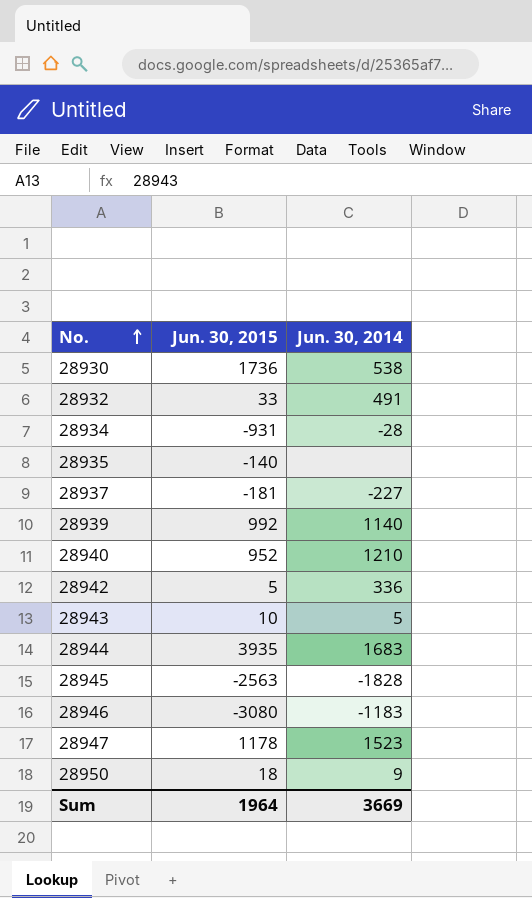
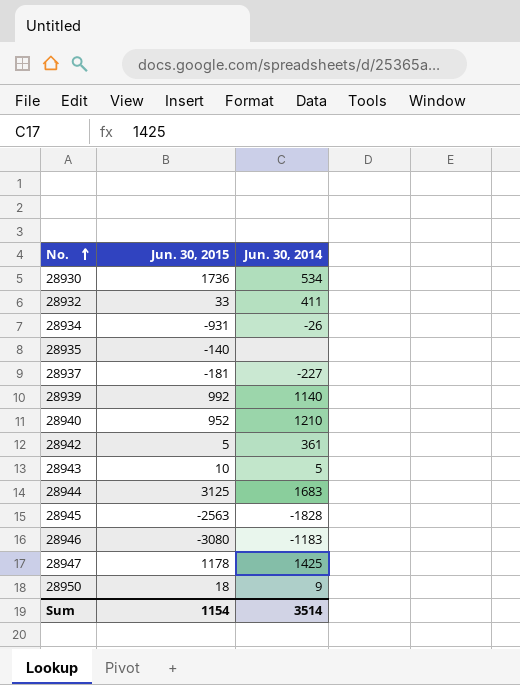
28930 | Jun. 30, 2014: 538 -> 534
28932 | Jun. 30, 2014: 491 -> 411
28934 | Jun. 30, 2014: -28 -> -26
28942 | Jun. 30, 2014: 336 -> 361
28944 | Jun. 30, 2015: 3935 -> 3125
28947 | Jun. 30, 2014: 1523 -> 1425
Sum | Jun. 30, 2015: 1964 -> 1154
Sum | Jun. 30, 2014: 3669 -> 3514

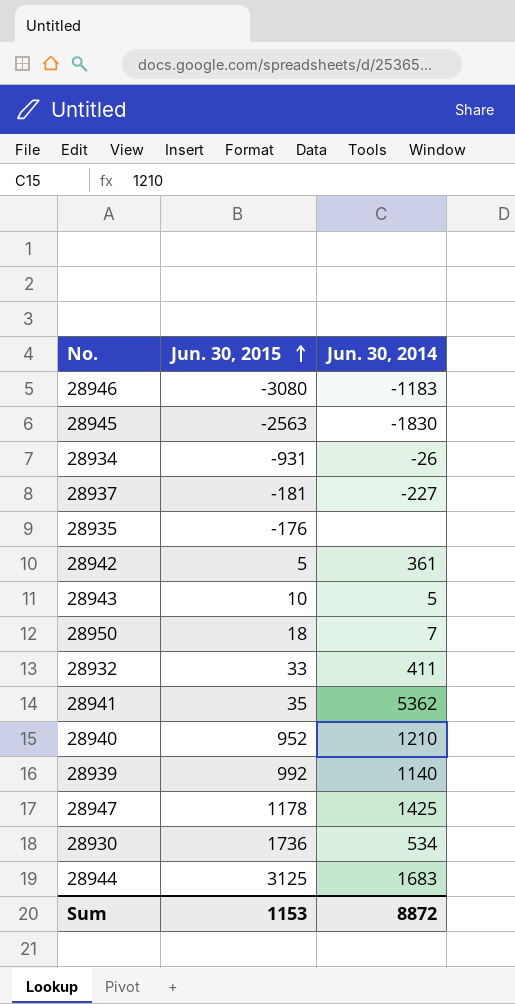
row order: No. ascending -> Jun. 30, 2015 ascending
28945 | Jun. 30, 2014: -1828 -> -1830
28935 | Jun. 30, 2015: -140 -> -176
28950 | Jun. 30, 2014: 9 -> 7
row 28941: none -> 35 | 5362
Sum | Jun. 30, 2015: 1154 -> 1153
Sum | Jun. 30, 2014: 3514 -> 8872

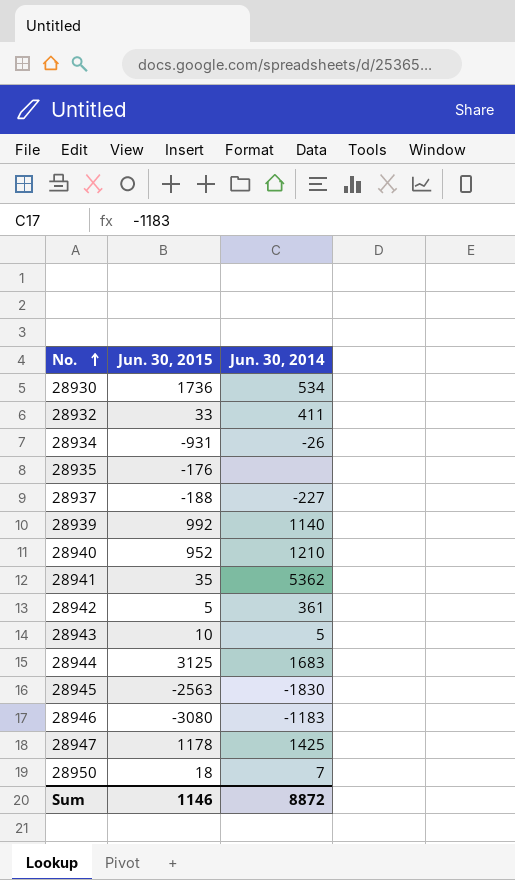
row order: Jun. 30, 2015 ascending -> No. ascending
28937 | Jun. 30, 2015: -181 -> -188
Sum | Jun. 30, 2015: 1153 -> 1146

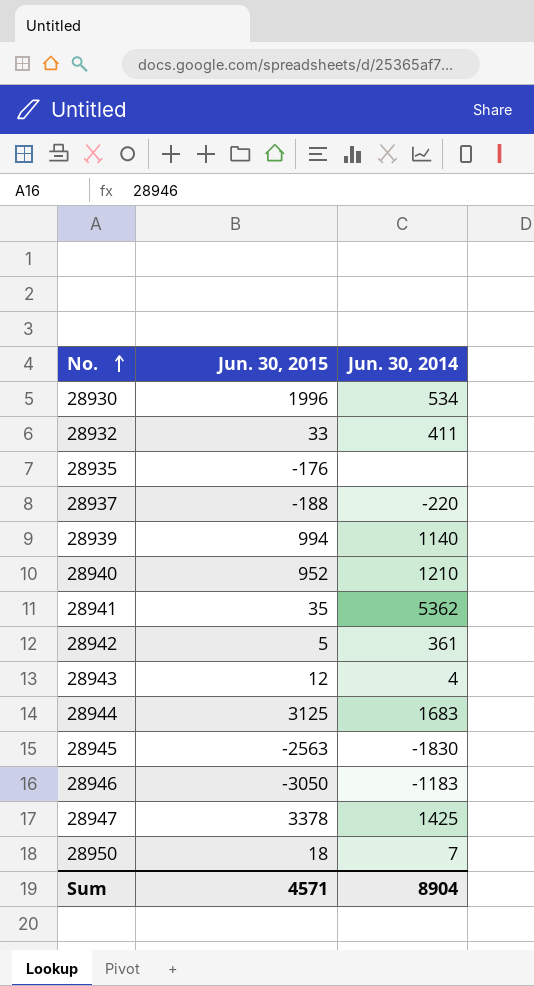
row 28934: -931 | -26 -> none
28930 | Jun. 30, 2015: 1736 -> 1996
28937 | Jun. 30, 2014: -227 -> -220
28939 | Jun. 30, 2015: 992 -> 994
28943 | Jun. 30, 2015: 10 -> 12
28943 | Jun. 30, 2014: 5 -> 4
28946 | Jun. 30, 2015: -3080 -> -3050
28947 | Jun. 30, 2015: 1178 -> 3378
Sum | Jun. 30, 2015: 1146 -> 4571
Sum | Jun. 30, 2014: 8872 -> 8904

